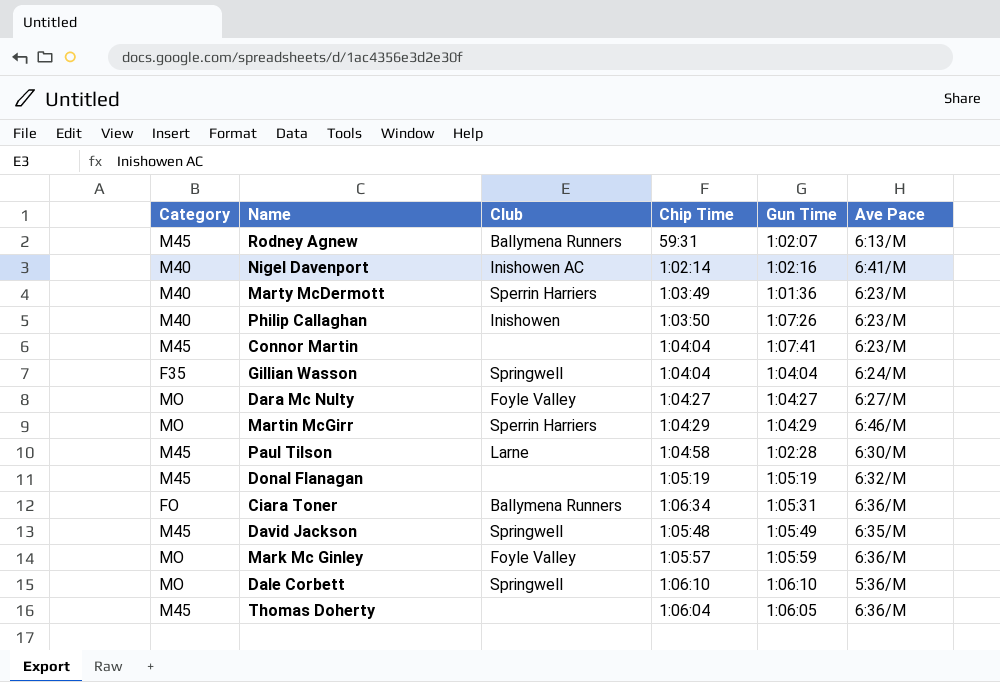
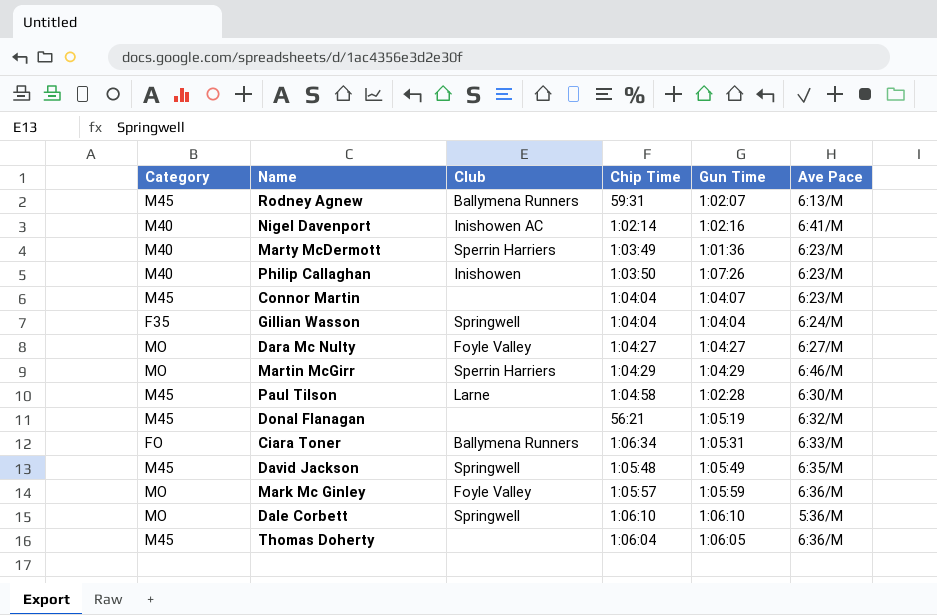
Connor Martin | Gun Time: 1:07:41 -> 1:04:07
Donal Flanagan | Chip Time: 1:05:19 -> 56:21
Ciara Toner | Ave Pace: 6:36/M -> 6:33/M

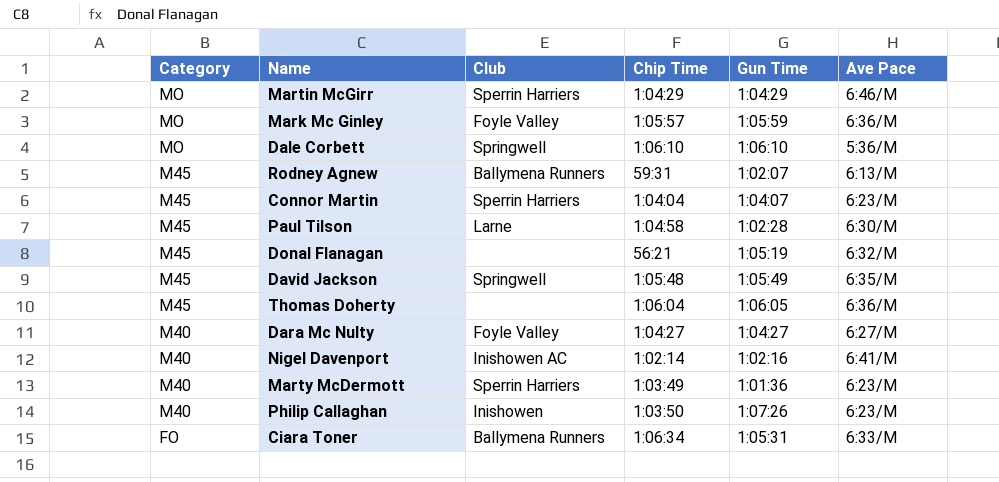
row order: none -> Category descending
row Gillian Wasson: F35 | Springwell | 1:04:04 | 1:04:04 | 6:24/M -> none
Connor Martin | Club: none -> Sperrin Harriers
Dara Mc Nulty | Category: MO -> M40

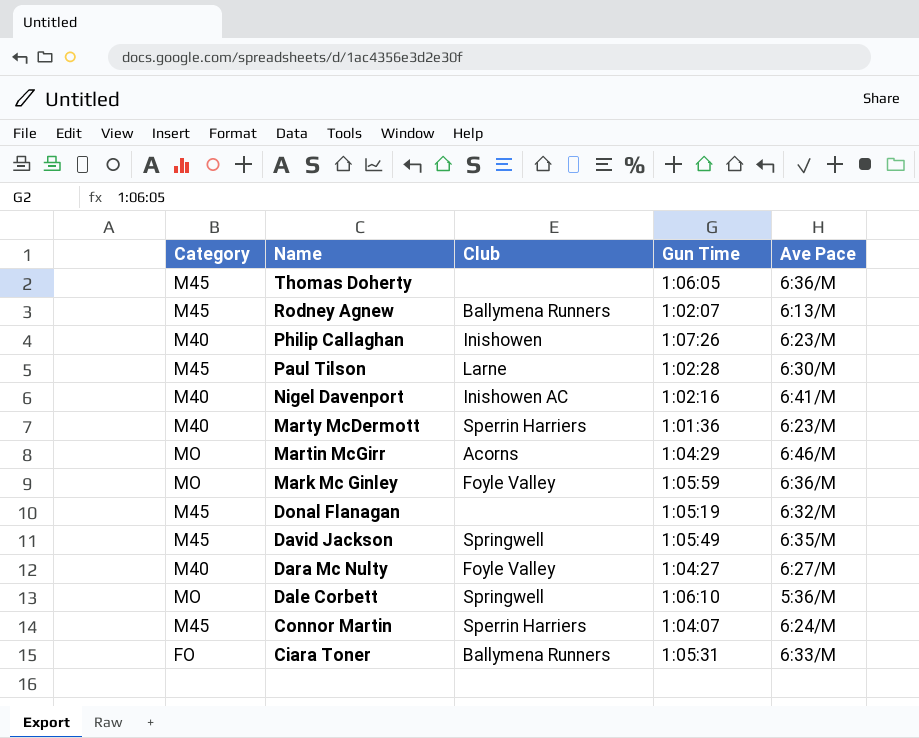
row order: Category descending -> Name descending
column Chip Time | position: 4 -> none
Martin McGirr | Club: Sperrin Harriers -> Acorns
Connor Martin | Ave Pace: 6:23/M -> 6:24/M

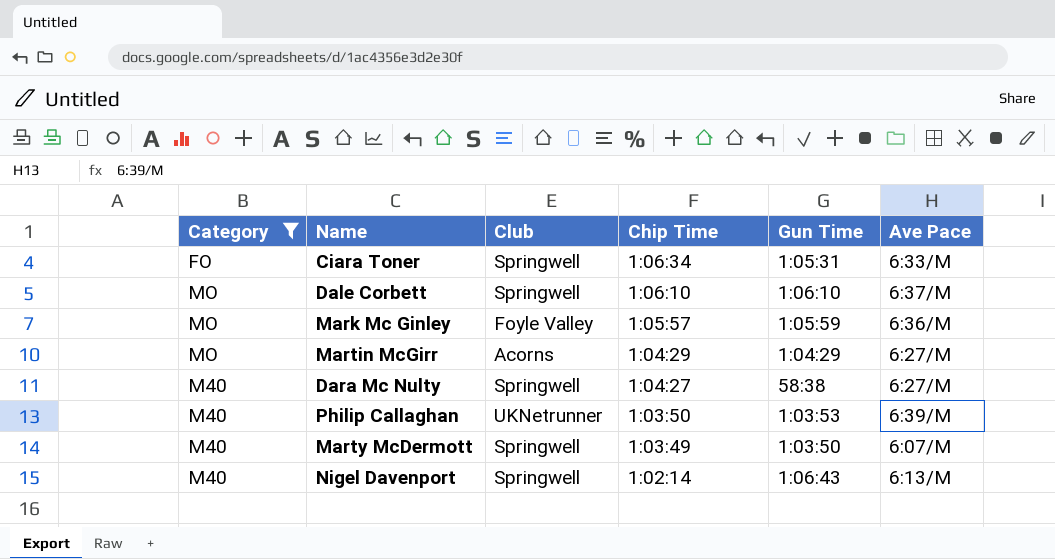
filter: none -> Category != M45
row order: Name descending -> Chip Time descending
column Chip Time | position: none -> 4
Ciara Toner | Club: Ballymena Runners -> Springwell
Dale Corbett | Ave Pace: 5:36/M -> 6:37/M
Martin McGirr | Ave Pace: 6:46/M -> 6:27/M
Dara Mc Nulty | Club: Foyle Valley -> Springwell
Dara Mc Nulty | Gun Time: 1:04:27 -> 58:38
Philip Callaghan | Club: Inishowen -> UKNetrunner
Philip Callaghan | Gun Time: 1:07:26 -> 1:03:53
Philip Callaghan | Ave Pace: 6:23/M -> 6:39/M
Marty McDermott | Club: Sperrin Harriers -> Springwell
Marty McDermott | Gun Time: 1:01:36 -> 1:03:50
Marty McDermott | Ave Pace: 6:23/M -> 6:07/M
Nigel Davenport | Club: Inishowen AC -> Springwell
Nigel Davenport | Gun Time: 1:02:16 -> 1:06:43
Nigel Davenport | Ave Pace: 6:41/M -> 6:13/M

